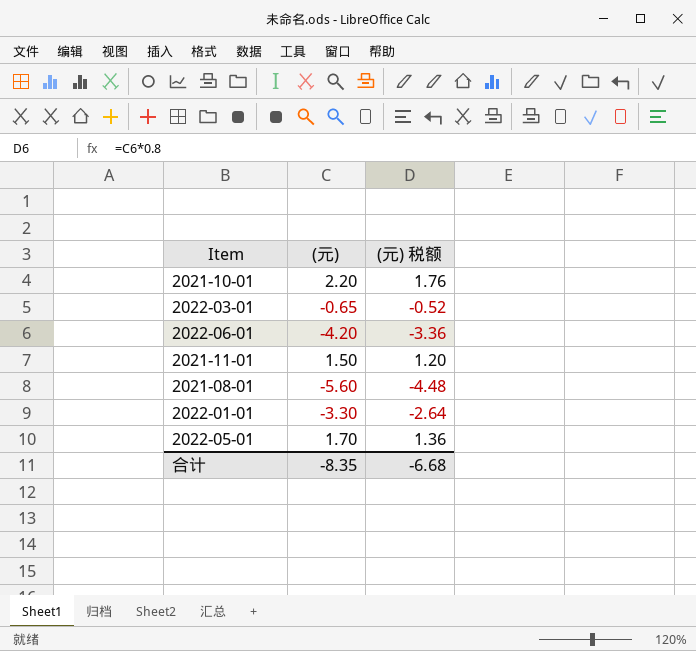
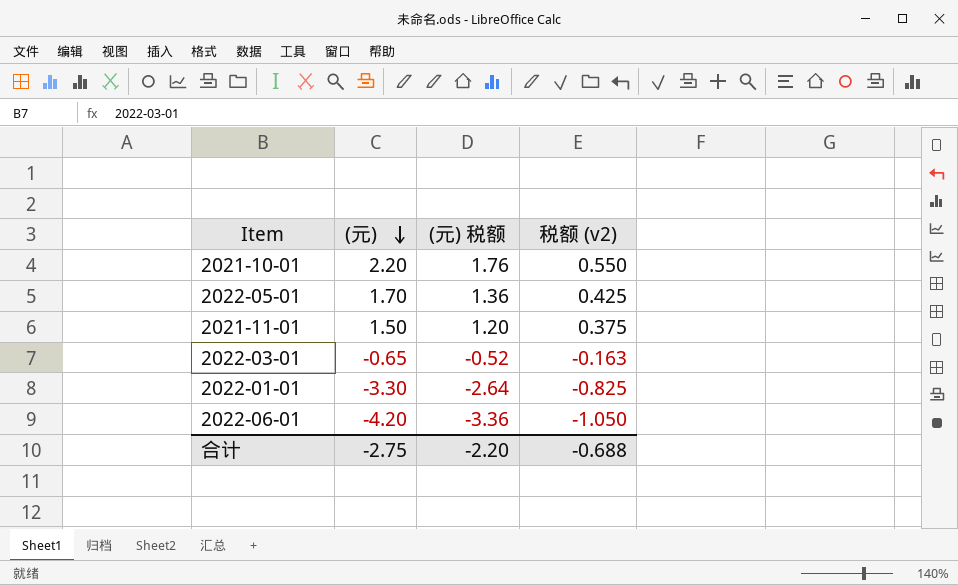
row order: none -> (元) descending
column 税额 (v2) | formula: none -> [(元)] * 0.25
row 2021-08-01: -5.60 | -4.48 -> none
合计 | (元): -8.35 -> -2.75
合计 | (元) 税额: -6.68 -> -2.20

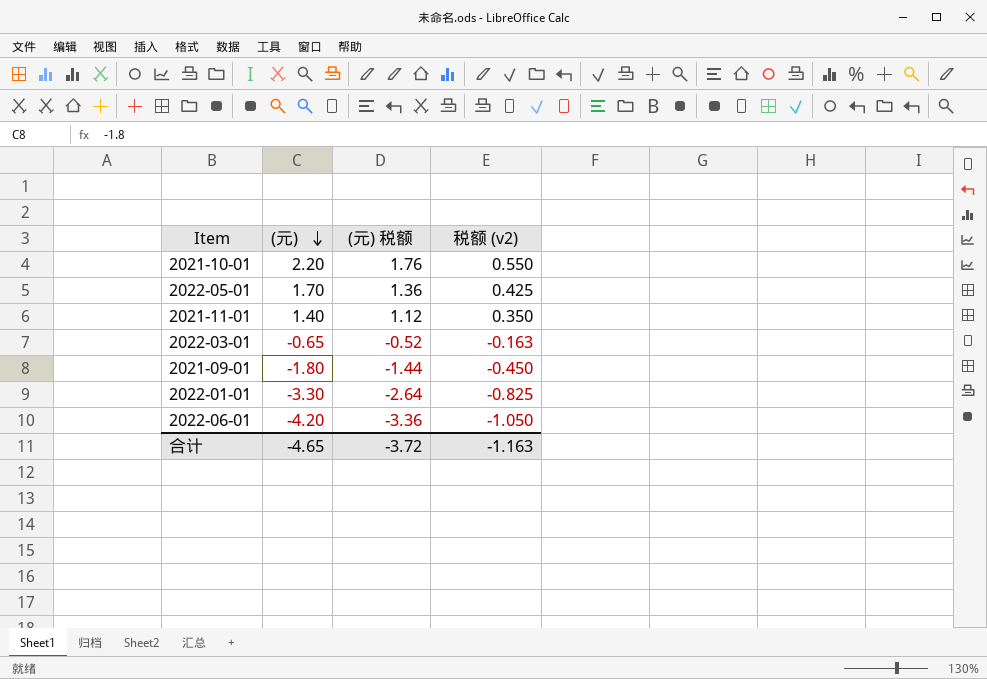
2021-11-01 | (元): 1.50 -> 1.40
2021-11-01 | (元) 税额: 1.20 -> 1.12
2021-11-01 | 税额 (v2): 0.375 -> 0.350
row 2021-09-01: none -> -1.80 | -1.44 | -0.450
合计 | (元): -2.75 -> -4.65
合计 | (元) 税额: -2.20 -> -3.72
合计 | 税额 (v2): -0.688 -> -1.163

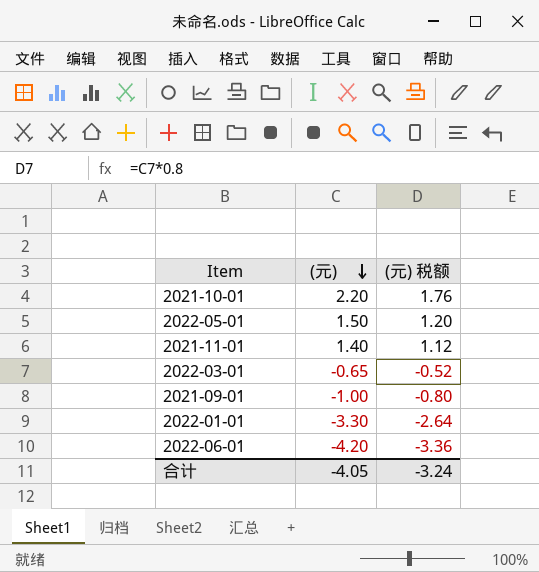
column 税额 (v2) | formula: [(元)] * 0.25 -> none
2022-05-01 | (元): 1.70 -> 1.50
2022-05-01 | (元) 税额: 1.36 -> 1.20
2021-09-01 | (元): -1.80 -> -1.00
2021-09-01 | (元) 税额: -1.44 -> -0.80
合计 | (元): -4.65 -> -4.05
合计 | (元) 税额: -3.72 -> -3.24

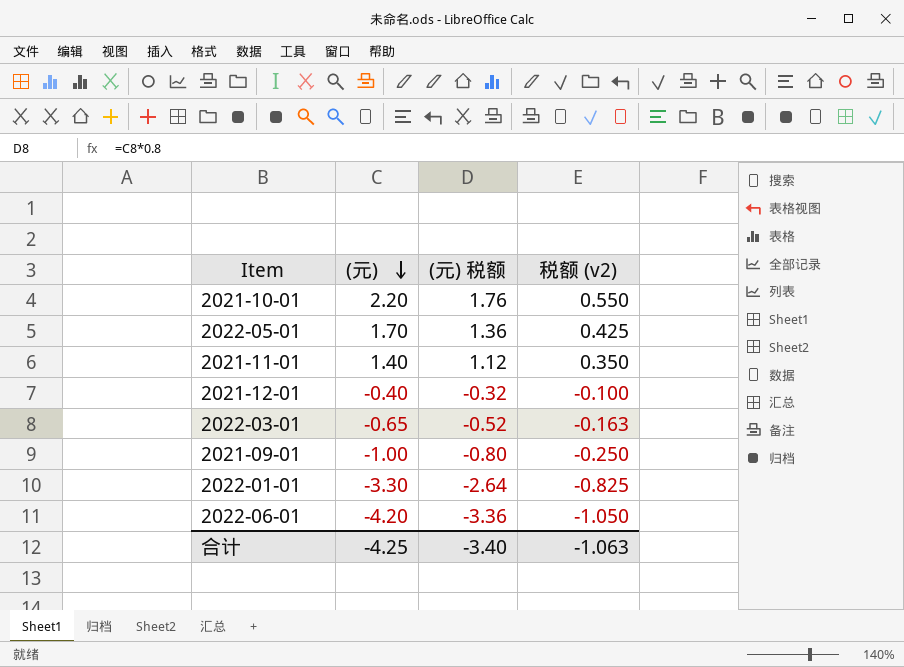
column 税额 (v2) | formula: none -> [(元)] * 0.25
2022-05-01 | (元): 1.50 -> 1.70
2022-05-01 | (元) 税额: 1.20 -> 1.36
row 2021-12-01: none -> -0.40 | -0.32 | -0.100
合计 | (元): -4.05 -> -4.25
合计 | (元) 税额: -3.24 -> -3.40

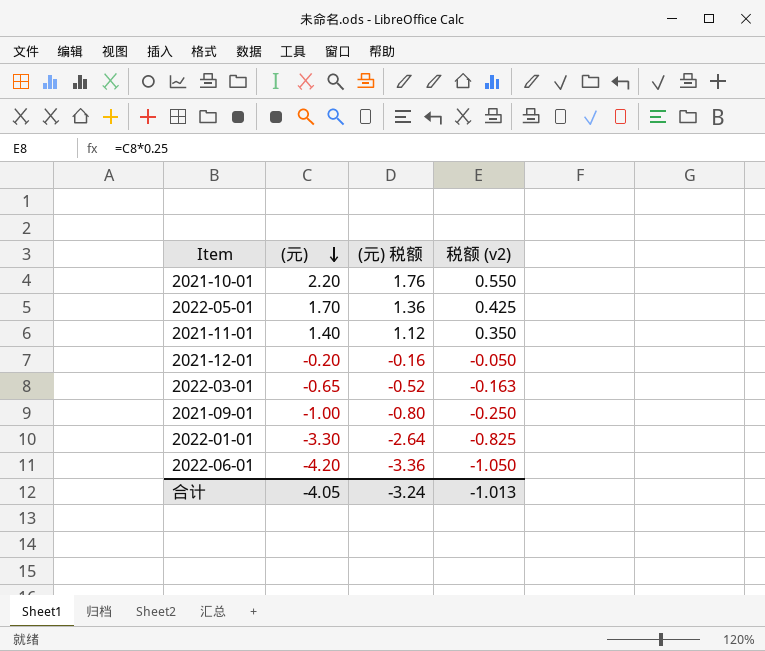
2021-12-01 | (元): -0.40 -> -0.20
2021-12-01 | (元) 税额: -0.32 -> -0.16
2021-12-01 | 税额 (v2): -0.100 -> -0.050
合计 | (元): -4.25 -> -4.05
合计 | (元) 税额: -3.40 -> -3.24
合计 | 税额 (v2): -1.063 -> -1.013

